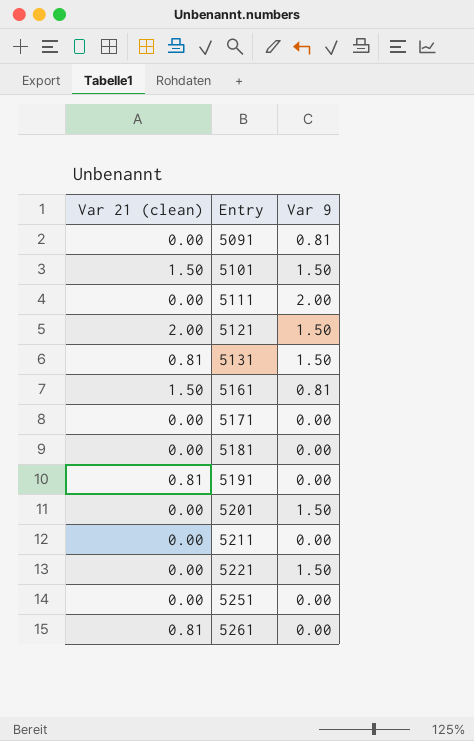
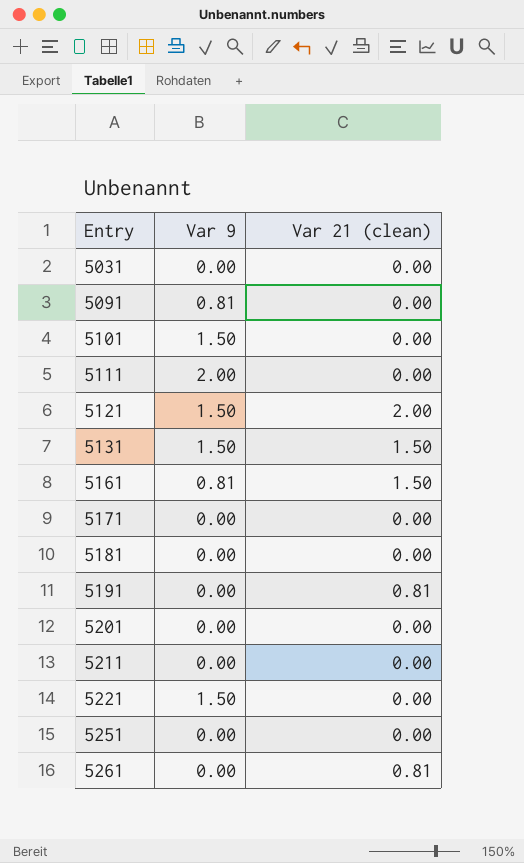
column Var 21 (clean) | position: 1 -> 3
row 5031: none -> 0.00 | 0.00
5101 | Var 21 (clean): 1.50 -> 0.00
5131 | Var 21 (clean): 0.81 -> 1.50
5201 | Var 9: 1.50 -> 0.00

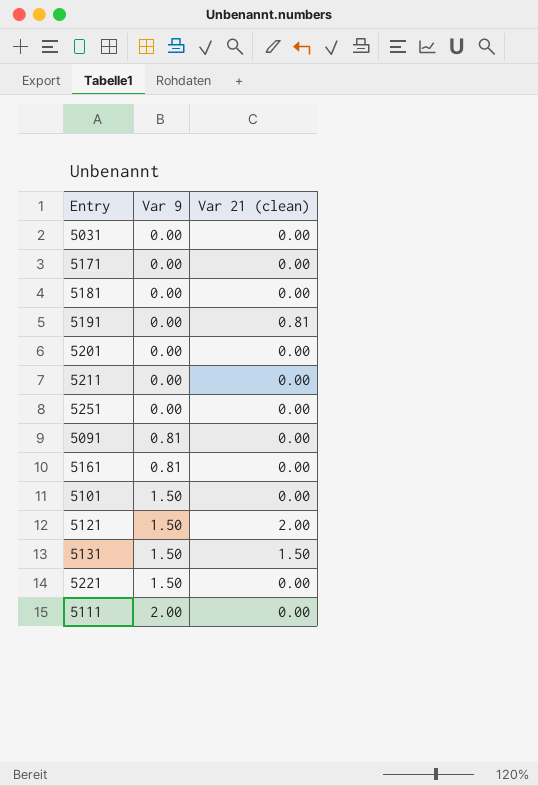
row order: Entry ascending -> Var 9 ascending
row 5261: 0.00 | 0.81 -> none
5161 | Var 21 (clean): 1.50 -> 0.00

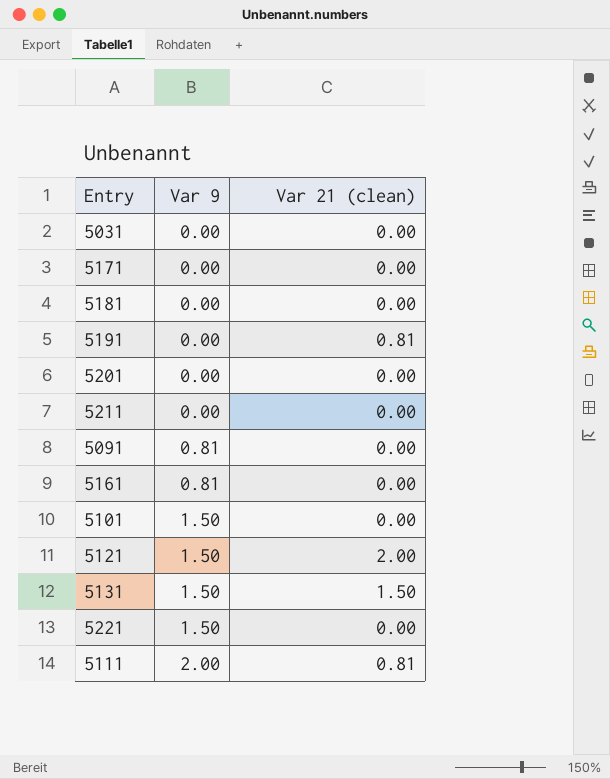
row 5251: 0.00 | 0.00 -> none
5111 | Var 21 (clean): 0.00 -> 0.81

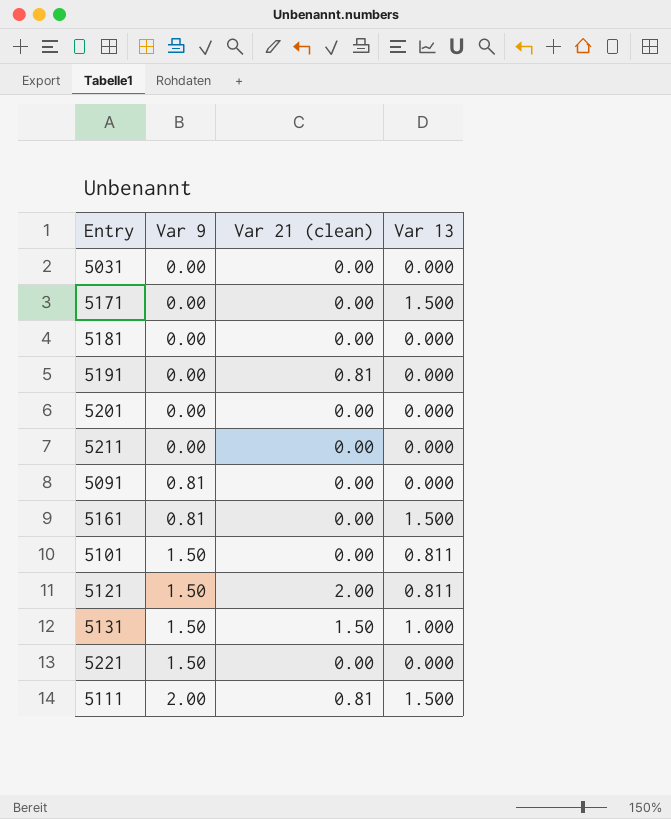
column Var 13 | position: none -> 4

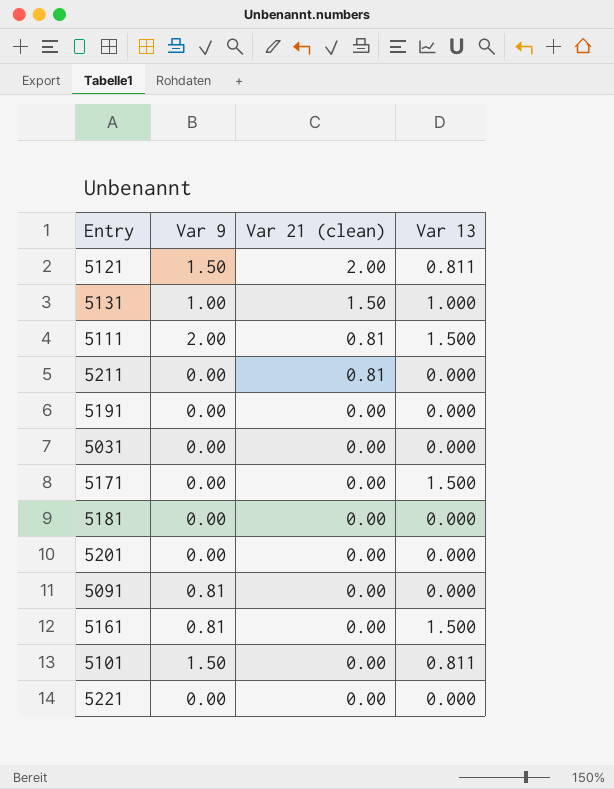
row order: Var 9 ascending -> Var 21 (clean) descending
5131 | Var 9: 1.50 -> 1.00
5211 | Var 21 (clean): 0.00 -> 0.81
5191 | Var 21 (clean): 0.81 -> 0.00
5221 | Var 9: 1.50 -> 0.00

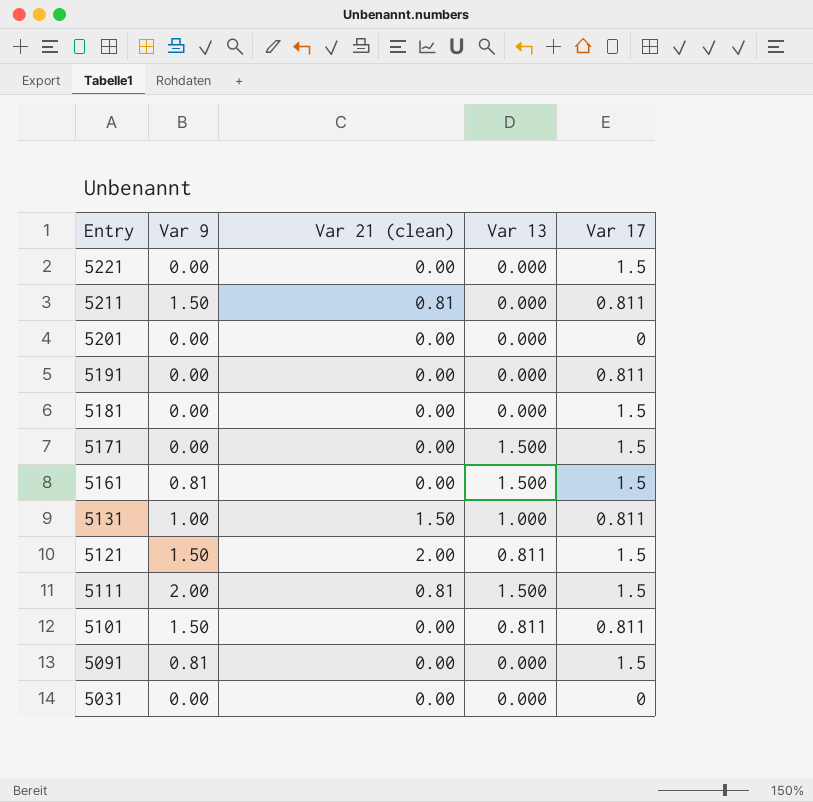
row order: Var 21 (clean) descending -> Entry descending
column Var 17 | position: none -> 5
5211 | Var 9: 0.00 -> 1.50

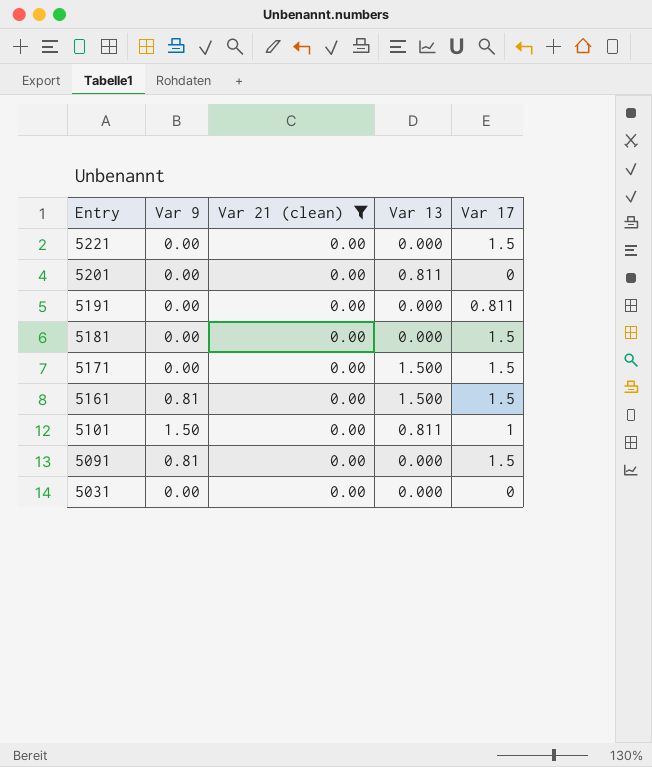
filter: none -> Var 21 (clean) = 0.00
5201 | Var 13: 0.000 -> 0.811
5101 | Var 17: 0.811 -> 1

